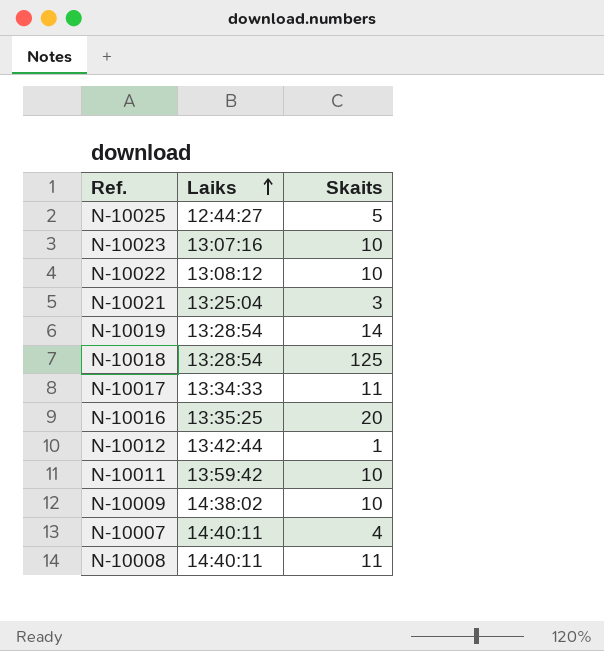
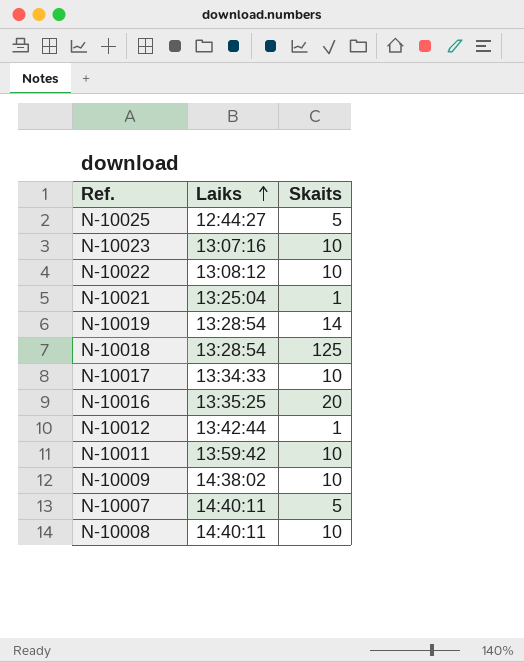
N-10021 | Skaits: 3 -> 1
N-10017 | Skaits: 11 -> 10
N-10007 | Skaits: 4 -> 5
N-10008 | Skaits: 11 -> 10

